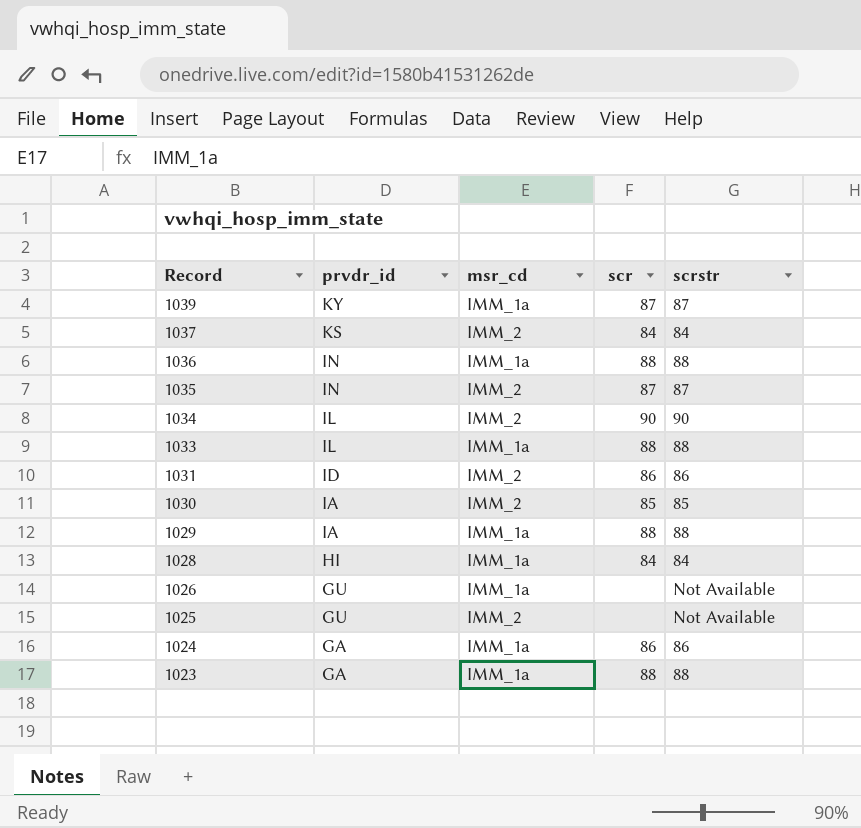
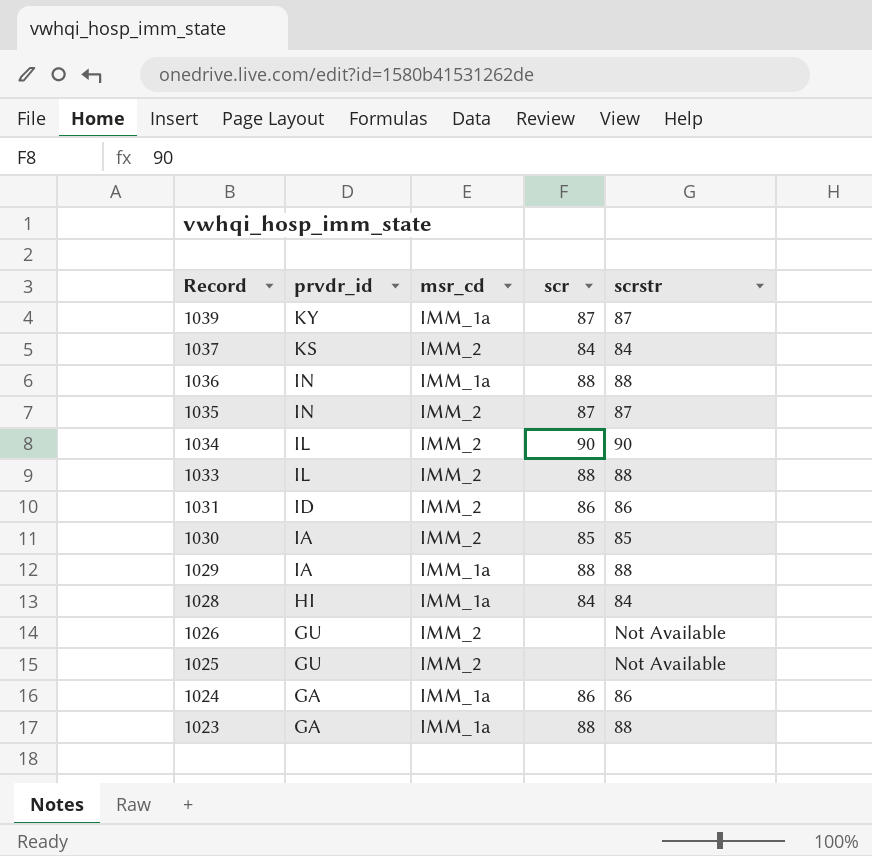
1033 | msr_cd: IMM_1a -> IMM_2
1026 | msr_cd: IMM_1a -> IMM_2

